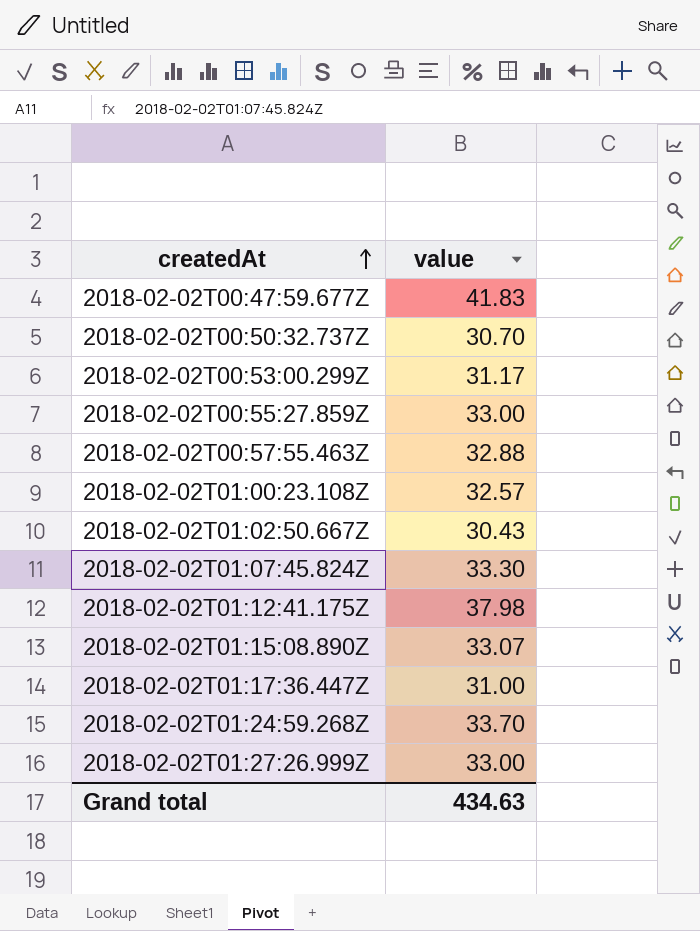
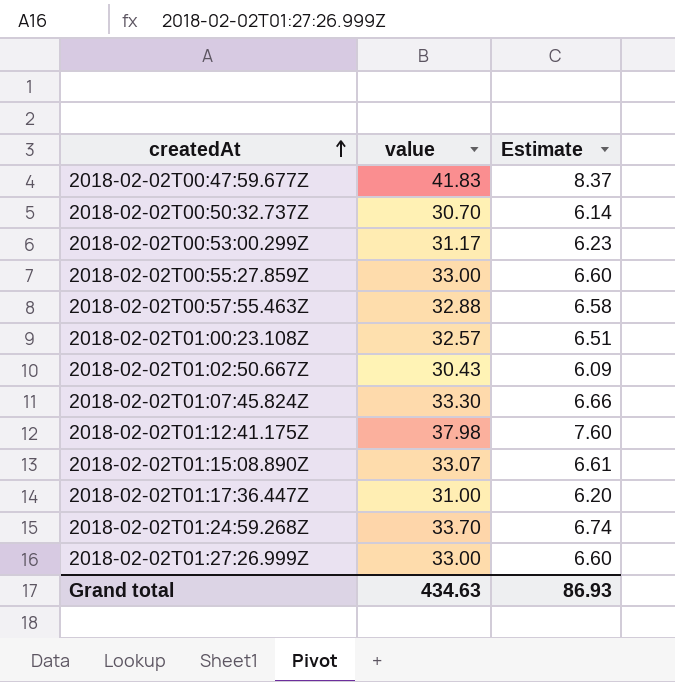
column Estimate | formula: none -> [value] * 0.2

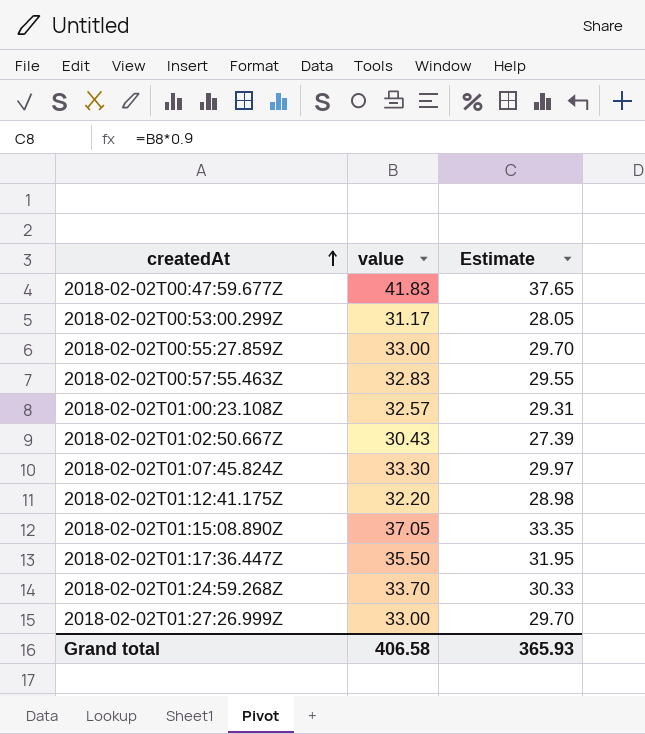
column Estimate | formula: [value] * 0.2 -> [value] * 0.9
row 2018-02-02T00:50:32.737Z: 30.70 | 6.14 -> none
2018-02-02T00:57:55.463Z | value: 32.88 -> 32.83
2018-02-02T01:12:41.175Z | value: 37.98 -> 32.20
2018-02-02T01:15:08.890Z | value: 33.07 -> 37.05
2018-02-02T01:17:36.447Z | value: 31.00 -> 35.50
Grand total | value: 434.63 -> 406.58
Grand total | Estimate: 86.93 -> 365.93

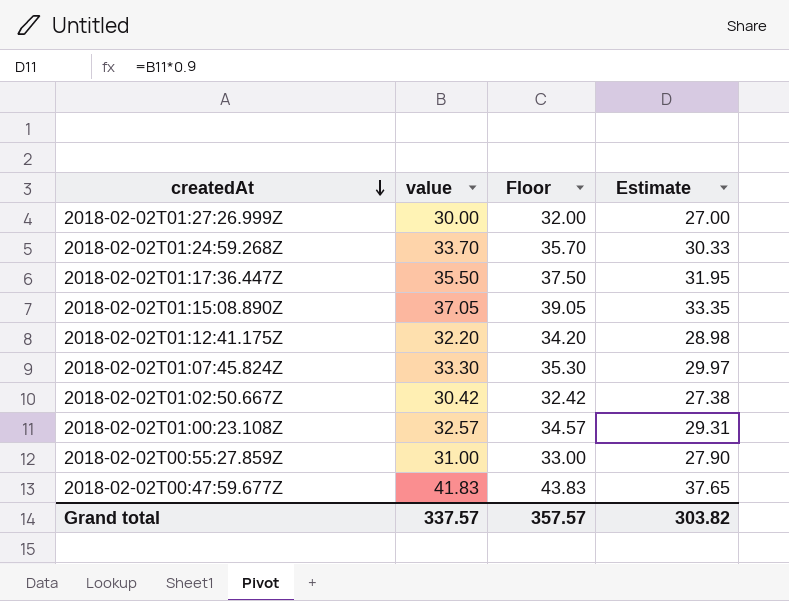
row order: createdAt ascending -> createdAt descending
column Floor | formula: none -> [value] + 2
row 2018-02-02T00:53:00.299Z: 31.17 | 28.05 -> none
row 2018-02-02T00:57:55.463Z: 32.83 | 29.55 -> none
2018-02-02T01:27:26.999Z | value: 33.00 -> 30.00
2018-02-02T01:27:26.999Z | Estimate: 29.70 -> 27.00
2018-02-02T01:02:50.667Z | value: 30.43 -> 30.42
2018-02-02T01:02:50.667Z | Estimate: 27.39 -> 27.38
2018-02-02T00:55:27.859Z | value: 33.00 -> 31.00
2018-02-02T00:55:27.859Z | Estimate: 29.70 -> 27.90
Grand total | value: 406.58 -> 337.57
Grand total | Estimate: 365.93 -> 303.82

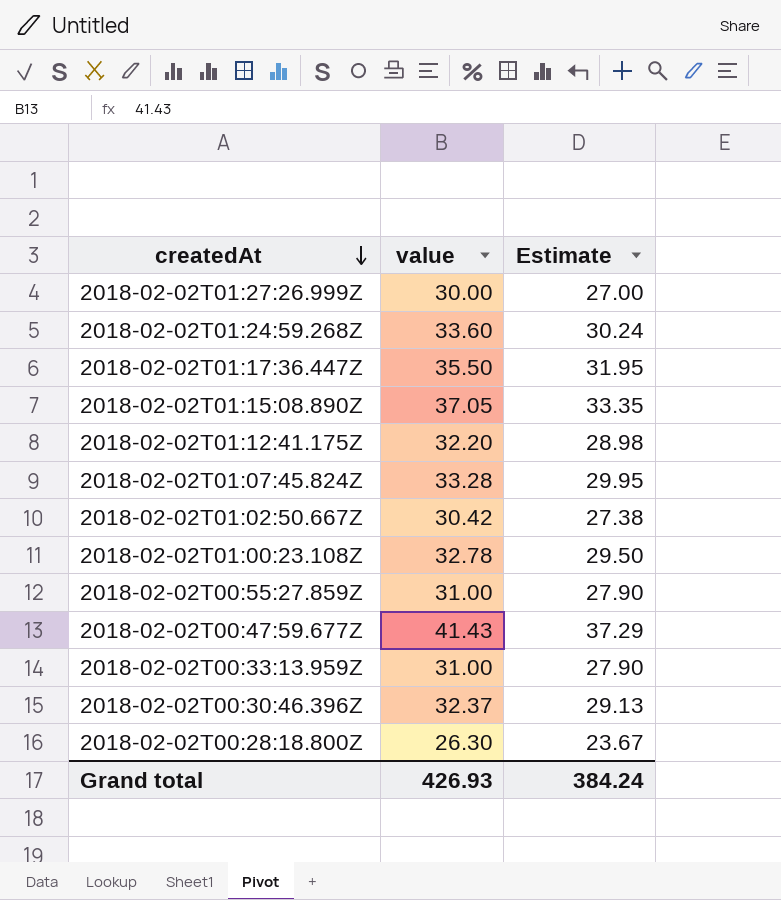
column Floor | formula: [value] + 2 -> none
2018-02-02T01:24:59.268Z | value: 33.70 -> 33.60
2018-02-02T01:24:59.268Z | Estimate: 30.33 -> 30.24
2018-02-02T01:07:45.824Z | value: 33.30 -> 33.28
2018-02-02T01:07:45.824Z | Estimate: 29.97 -> 29.95
2018-02-02T01:00:23.108Z | value: 32.57 -> 32.78
2018-02-02T01:00:23.108Z | Estimate: 29.31 -> 29.50
2018-02-02T00:47:59.677Z | value: 41.83 -> 41.43
2018-02-02T00:47:59.677Z | Estimate: 37.65 -> 37.29
row 2018-02-02T00:33:13.959Z: none -> 31.00 | 27.90
row 2018-02-02T00:30:46.396Z: none -> 32.37 | 29.13
row 2018-02-02T00:28:18.800Z: none -> 26.30 | 23.67
Grand total | value: 337.57 -> 426.93
Grand total | Estimate: 303.82 -> 384.24

